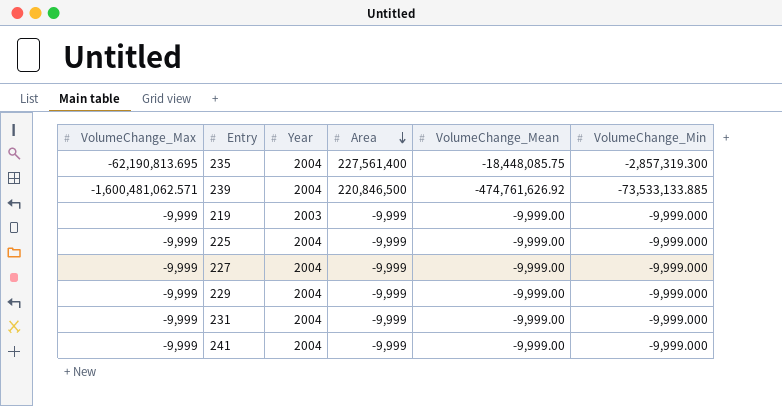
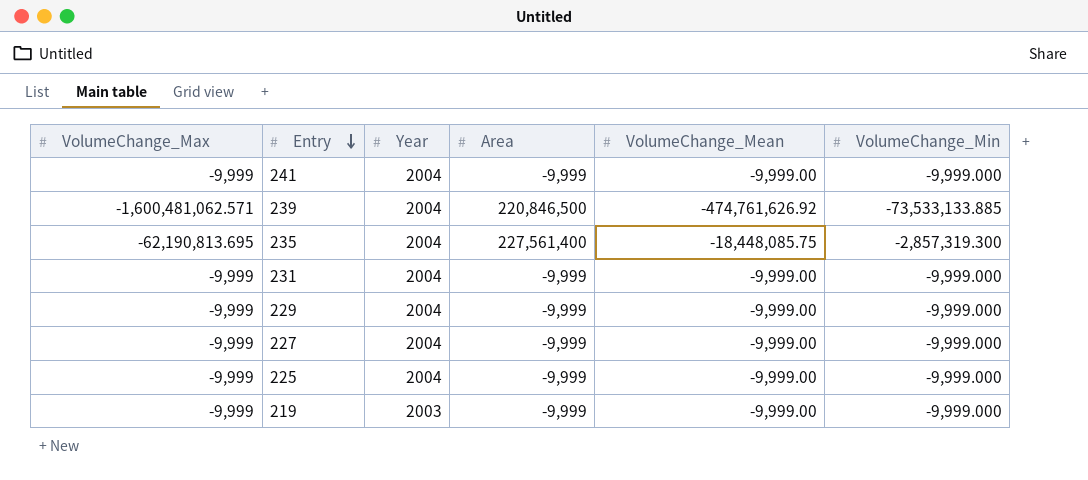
row order: Area descending -> Entry descending

